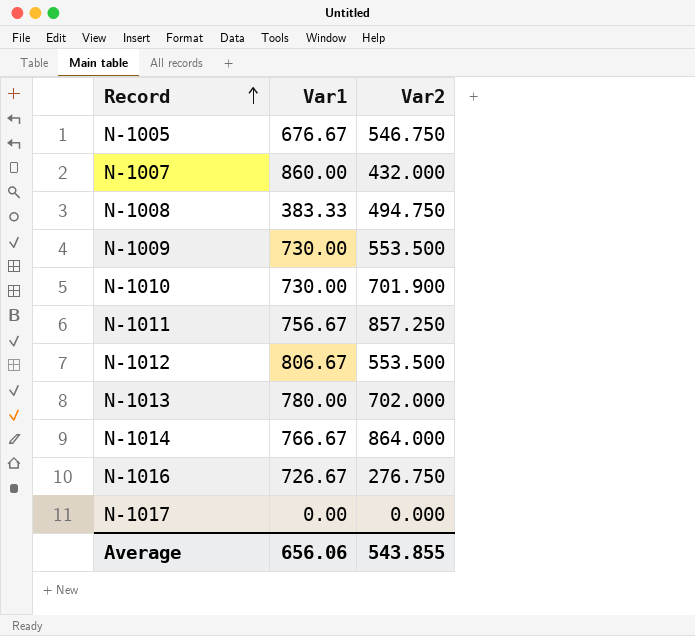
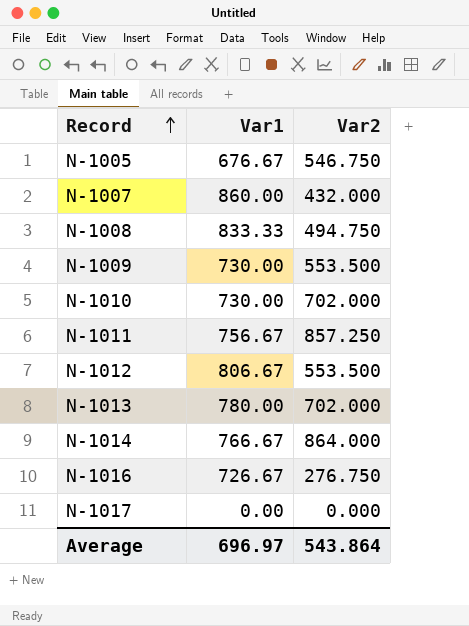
N-1008 | Var1: 383.33 -> 833.33
N-1010 | Var2: 701.900 -> 702.000
Average | Var1: 656.06 -> 696.97
Average | Var2: 543.855 -> 543.864

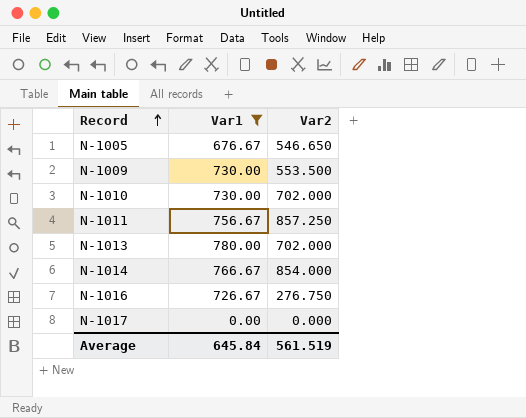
filter: none -> Var1 <= 780.00
N-1005 | Var2: 546.750 -> 546.650
N-1014 | Var2: 864.000 -> 854.000
Average | Var1: 696.97 -> 645.84
Average | Var2: 543.864 -> 561.519

